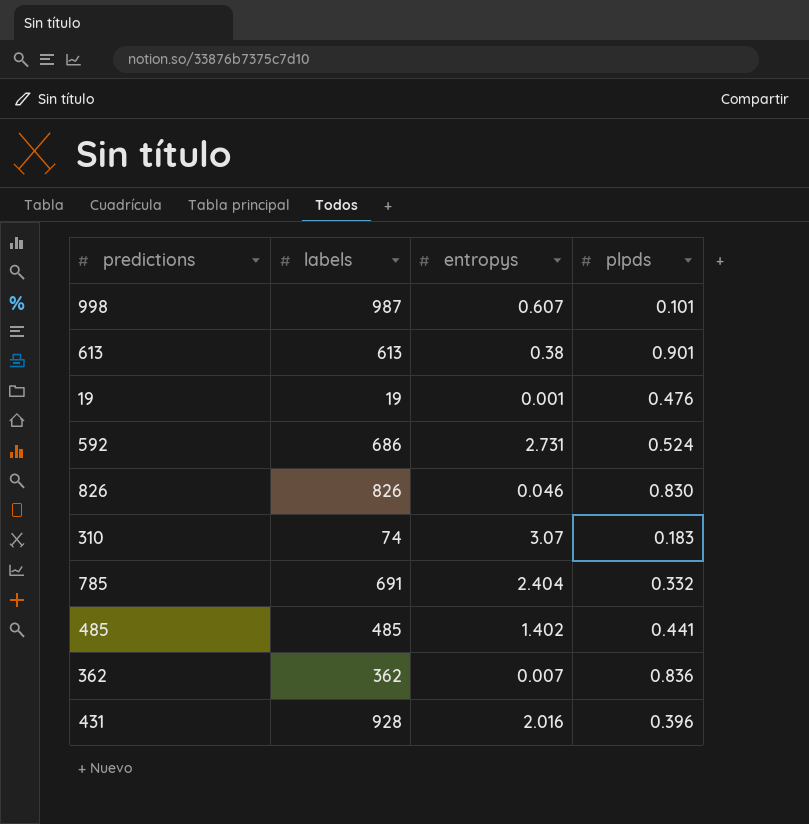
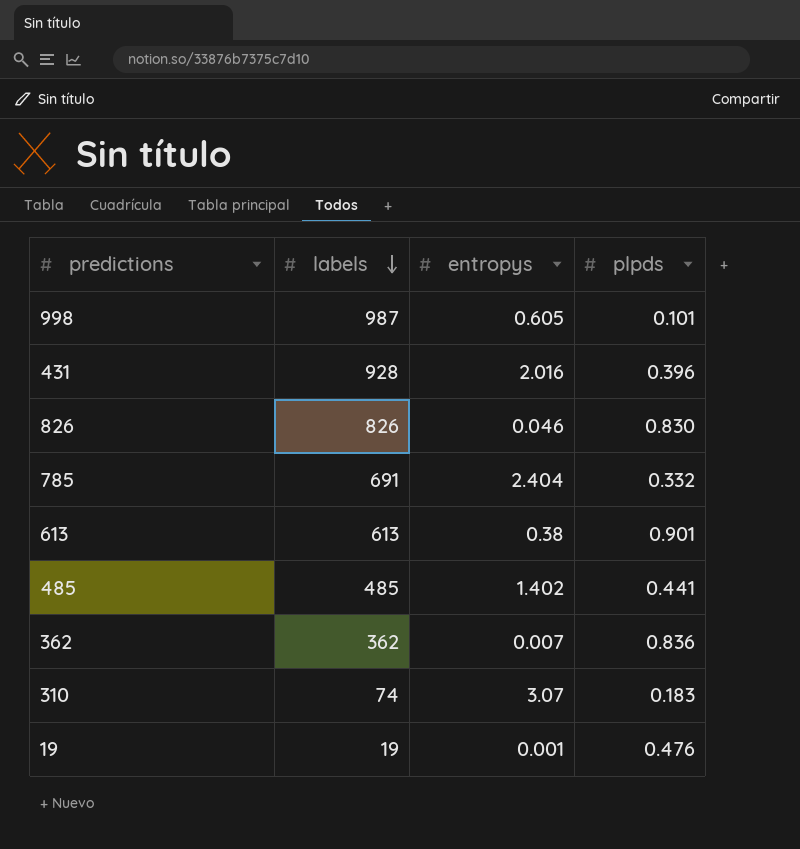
row order: none -> labels descending
row 592: 686 | 2.731 | 0.524 -> none
998 | entropys: 0.607 -> 0.605

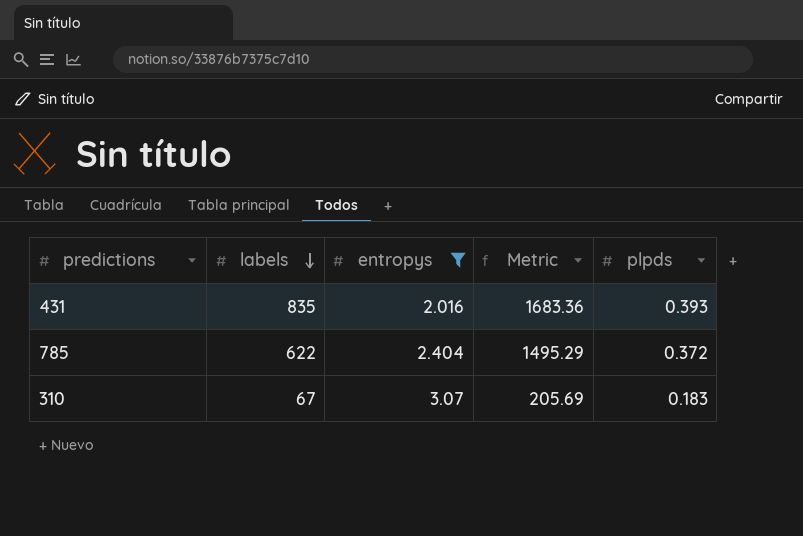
filter: none -> entropys >= 2.016
column Metric | formula: none -> [labels] * [entropys]
431 | labels: 928 -> 835
431 | plpds: 0.396 -> 0.393
785 | labels: 691 -> 622
785 | plpds: 0.332 -> 0.372
310 | labels: 74 -> 67

